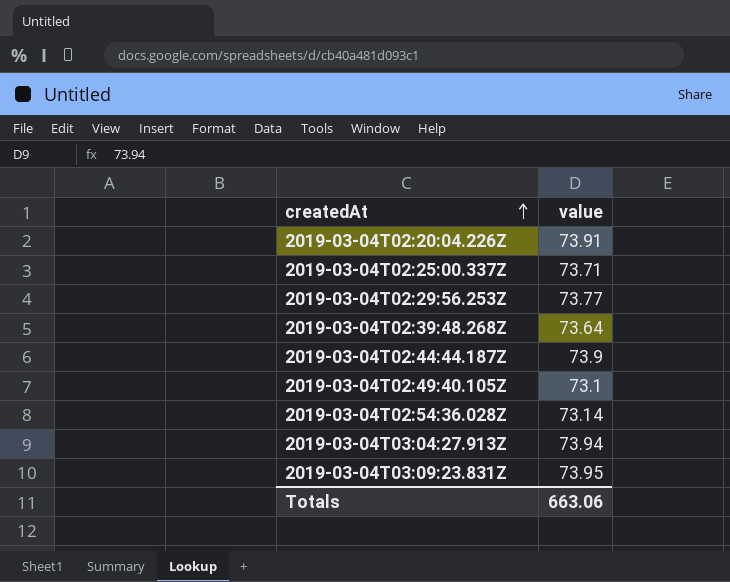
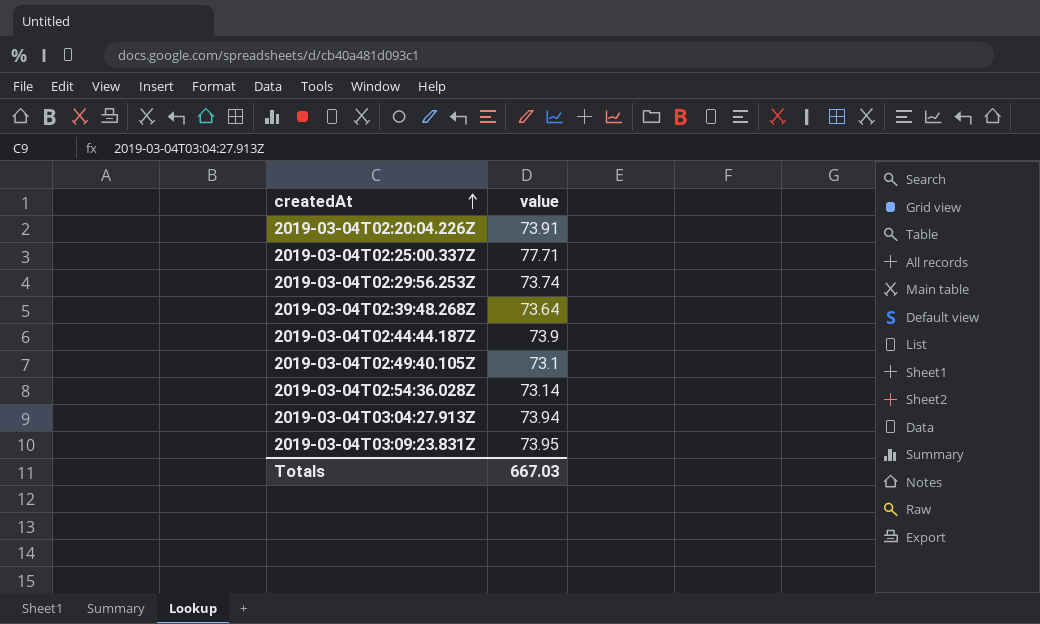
2019-03-04T02:25:00.337Z | value: 73.71 -> 77.71
2019-03-04T02:29:56.253Z | value: 73.77 -> 73.74
Totals | value: 663.06 -> 667.03

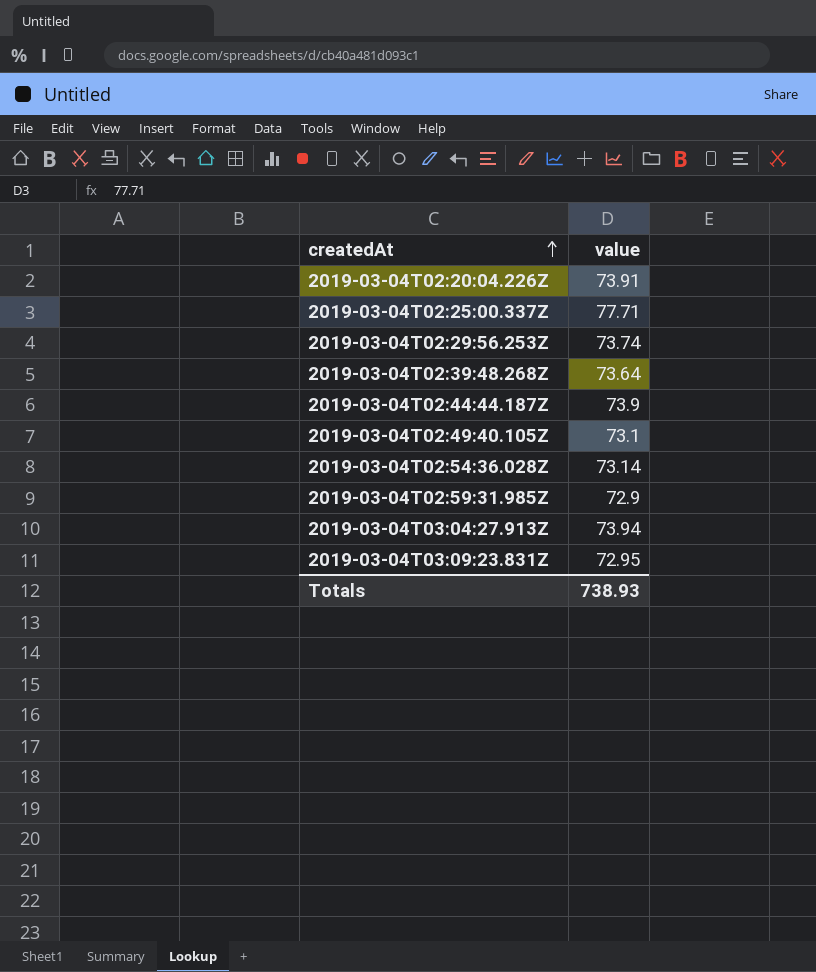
row 2019-03-04T02:59:31.985Z: none -> 72.9
2019-03-04T03:09:23.831Z | value: 73.95 -> 72.95
Totals | value: 667.03 -> 738.93

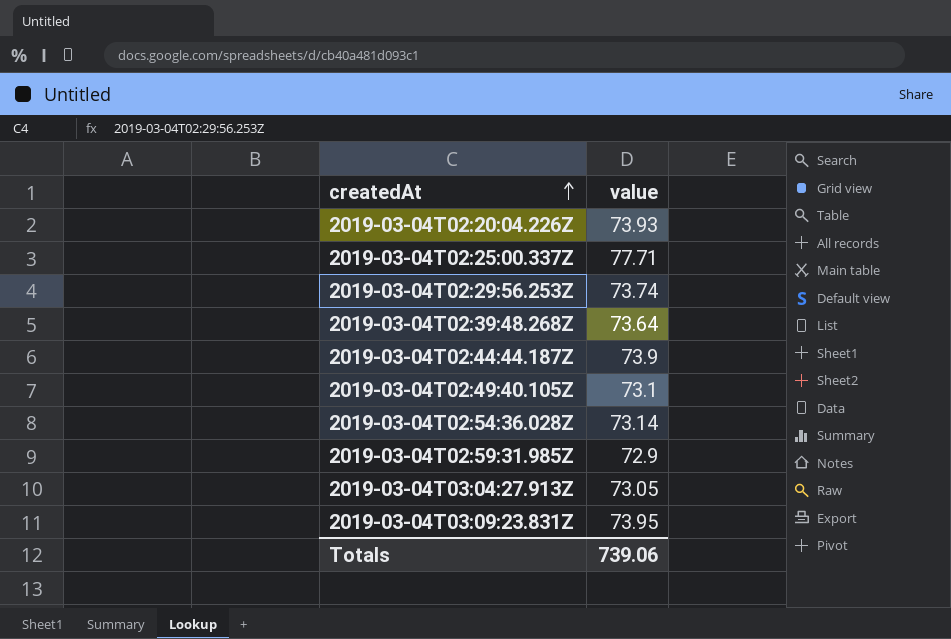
2019-03-04T02:20:04.226Z | value: 73.91 -> 73.93
2019-03-04T03:04:27.913Z | value: 73.94 -> 73.05
2019-03-04T03:09:23.831Z | value: 72.95 -> 73.95
Totals | value: 738.93 -> 739.06

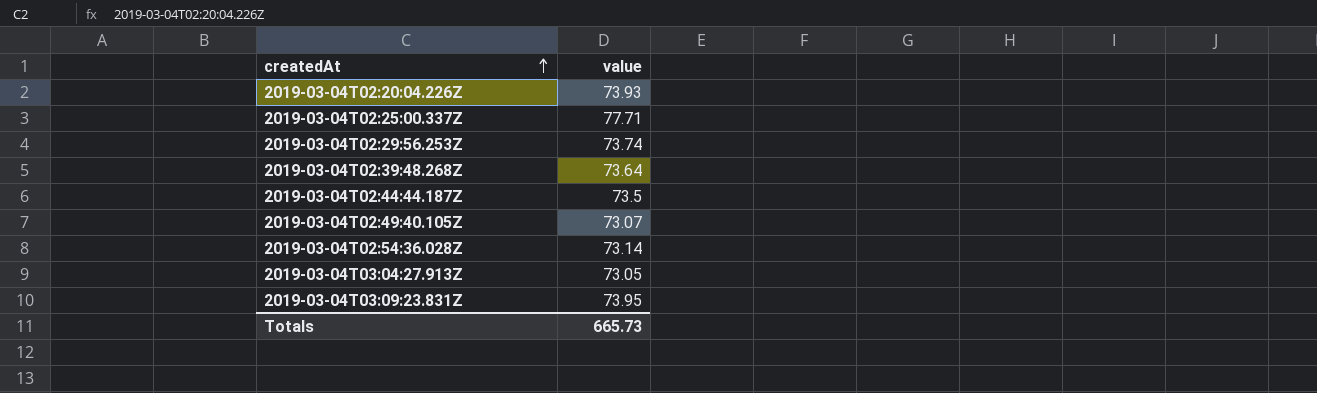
row 2019-03-04T02:59:31.985Z: 72.9 -> none
2019-03-04T02:44:44.187Z | value: 73.9 -> 73.5
2019-03-04T02:49:40.105Z | value: 73.1 -> 73.07
Totals | value: 739.06 -> 665.73

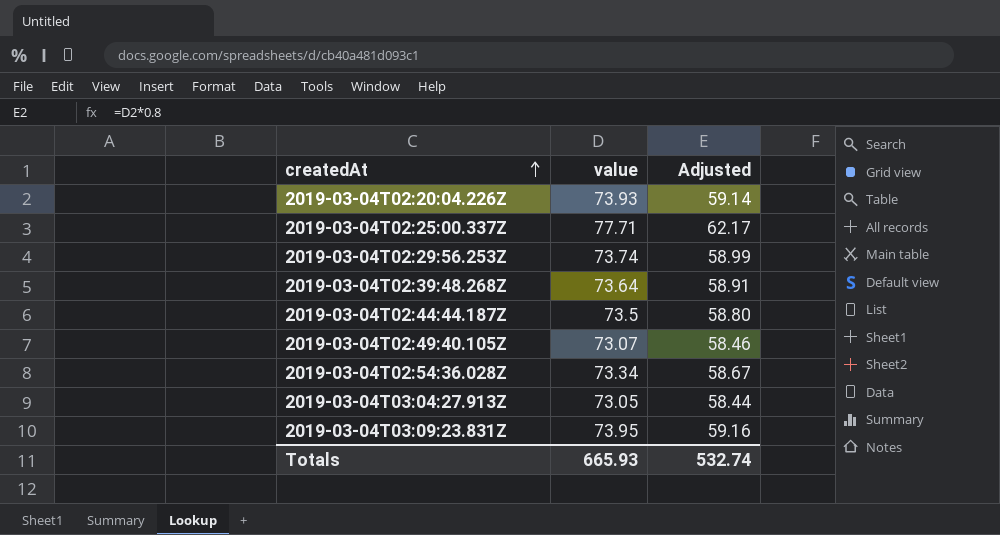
column Adjusted | formula: none -> [value] * 0.8
2019-03-04T02:54:36.028Z | value: 73.14 -> 73.34
Totals | value: 665.73 -> 665.93

